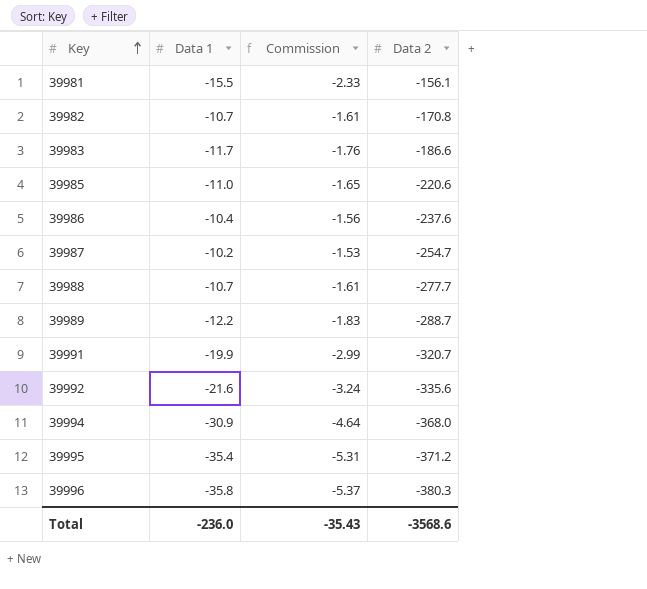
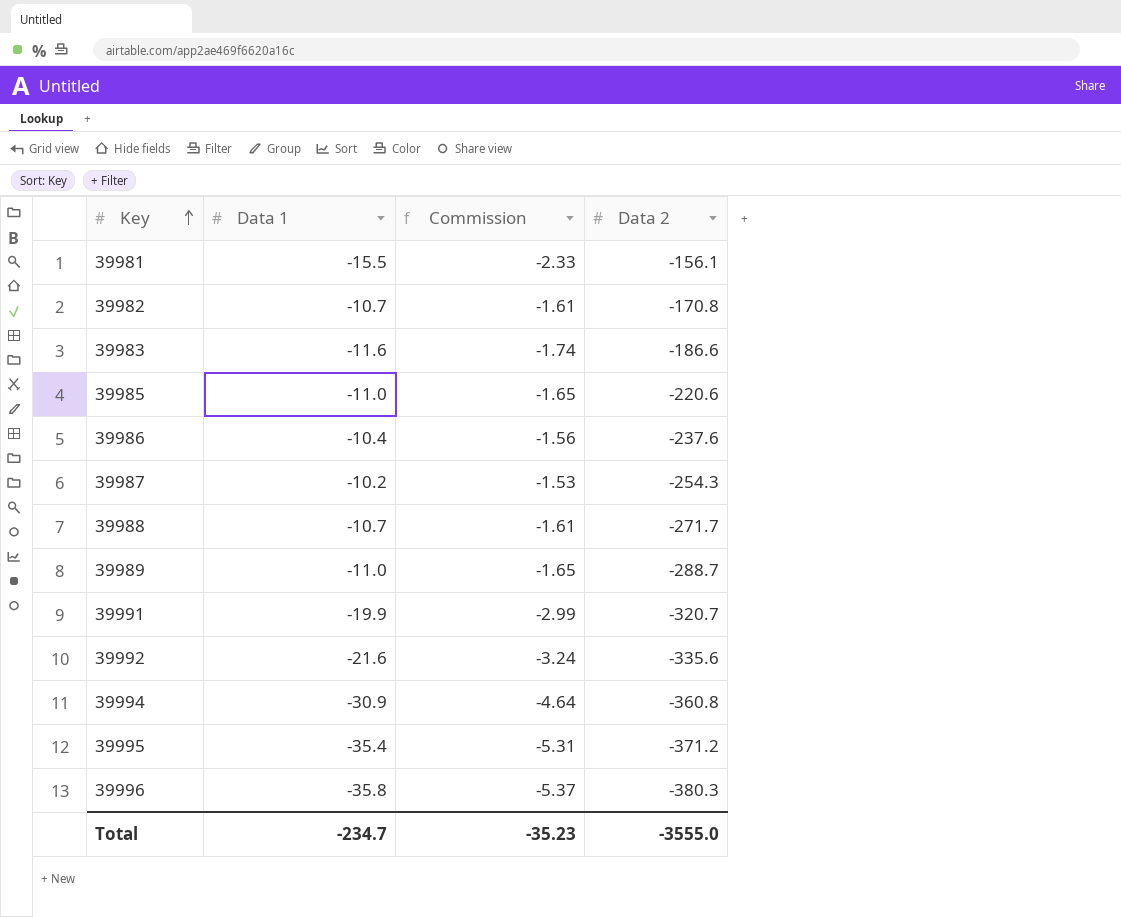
39983 | Data 1: -11.7 -> -11.6
39983 | Commission: -1.76 -> -1.74
39987 | Data 2: -254.7 -> -254.3
39988 | Data 2: -277.7 -> -271.7
39989 | Data 1: -12.2 -> -11.0
39989 | Commission: -1.83 -> -1.65
39994 | Data 2: -368.0 -> -360.8
Total | Data 1: -236.0 -> -234.7
Total | Commission: -35.43 -> -35.23
Total | Data 2: -3568.6 -> -3555.0

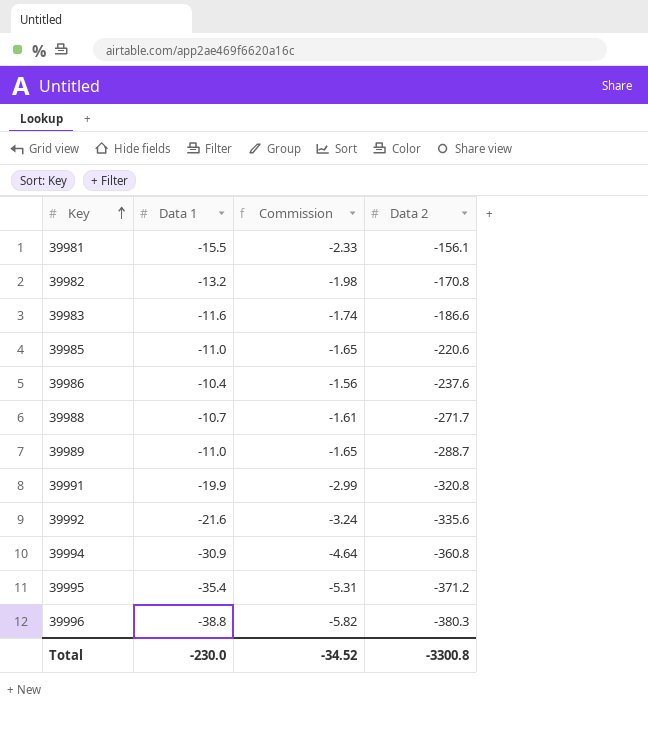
row 39987: -10.2 | -1.53 | -254.3 -> none
39982 | Data 1: -10.7 -> -13.2
39982 | Commission: -1.61 -> -1.98
39991 | Data 2: -320.7 -> -320.8
39996 | Data 1: -35.8 -> -38.8
39996 | Commission: -5.37 -> -5.82
Total | Data 1: -234.7 -> -230.0
Total | Commission: -35.23 -> -34.52
Total | Data 2: -3555.0 -> -3300.8

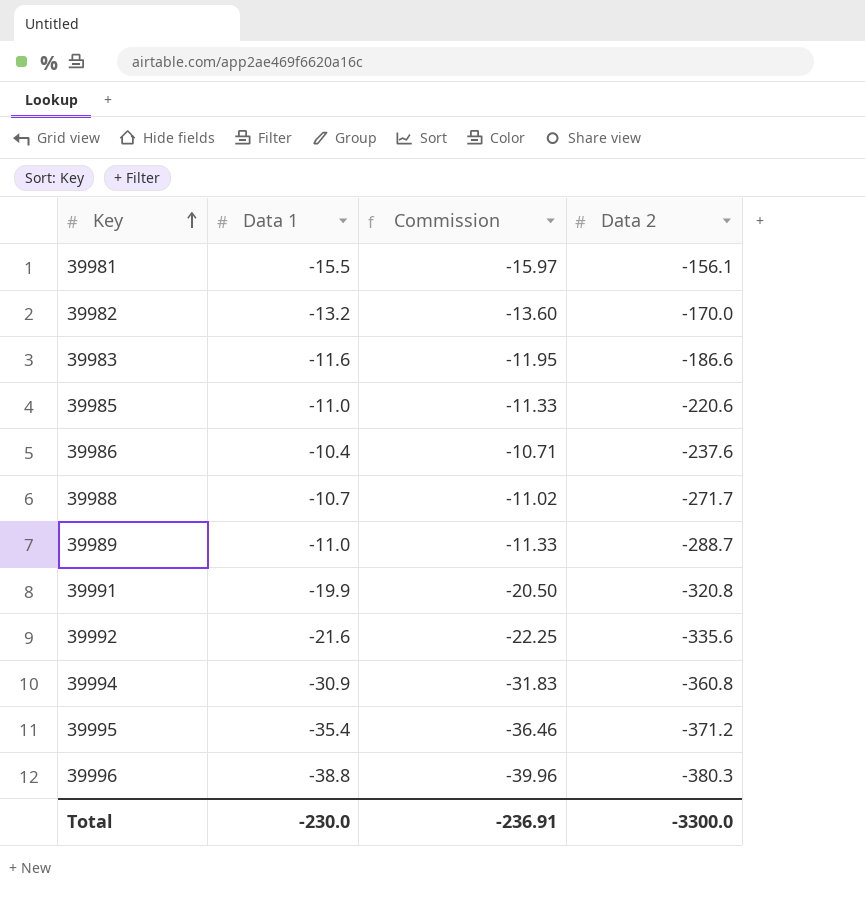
column Commission | formula: [Data 1] * 0.15 -> [Data 1] * 1.03
39982 | Data 2: -170.8 -> -170.0
Total | Commission: -34.52 -> -236.91
Total | Data 2: -3300.8 -> -3300.0

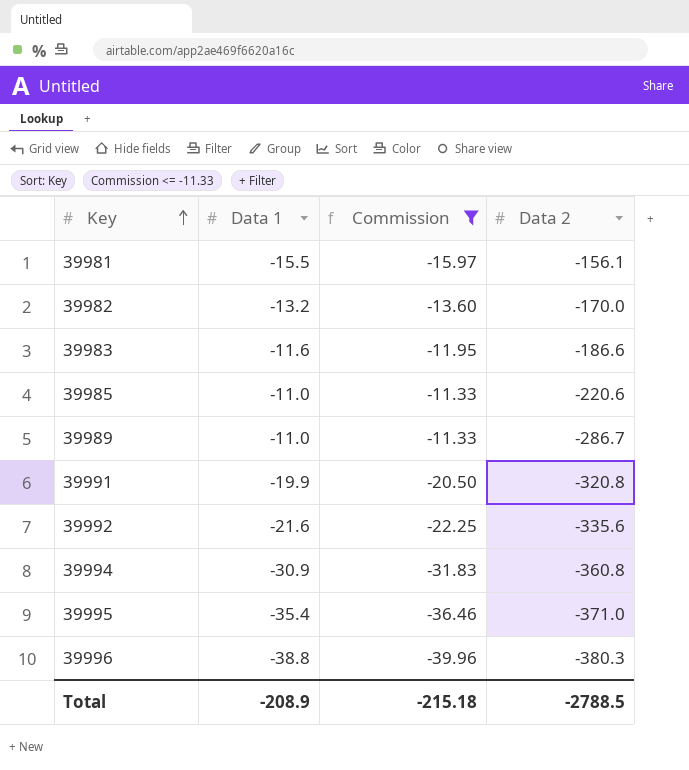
filter: none -> Commission <= -11.33
39989 | Data 2: -288.7 -> -286.7
39995 | Data 2: -371.2 -> -371.0
Total | Data 1: -230.0 -> -208.9
Total | Commission: -236.91 -> -215.18
Total | Data 2: -3300.0 -> -2788.5

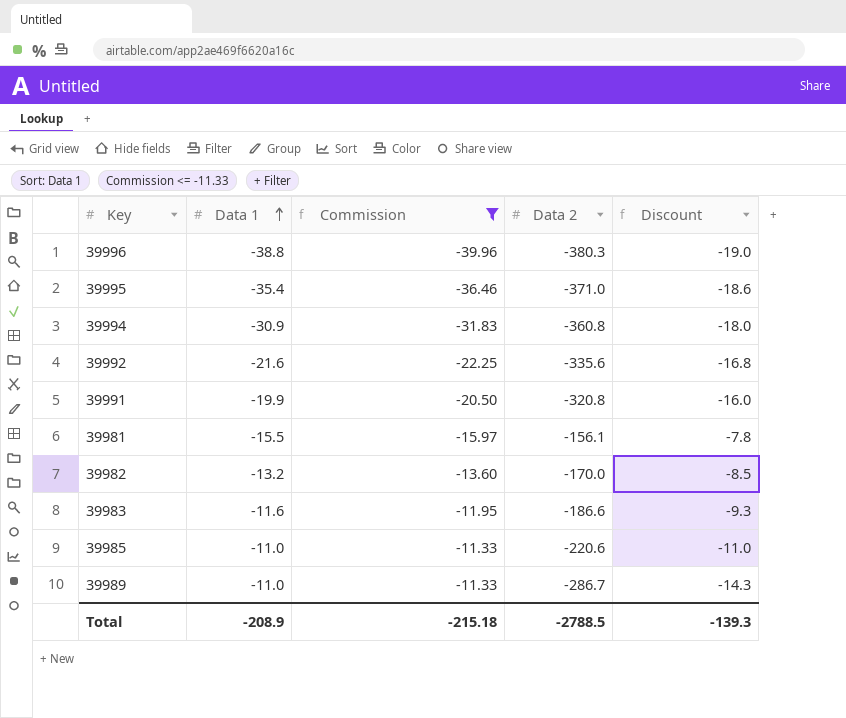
row order: Key ascending -> Data 1 ascending
column Discount | formula: none -> [Data 2] * 0.05

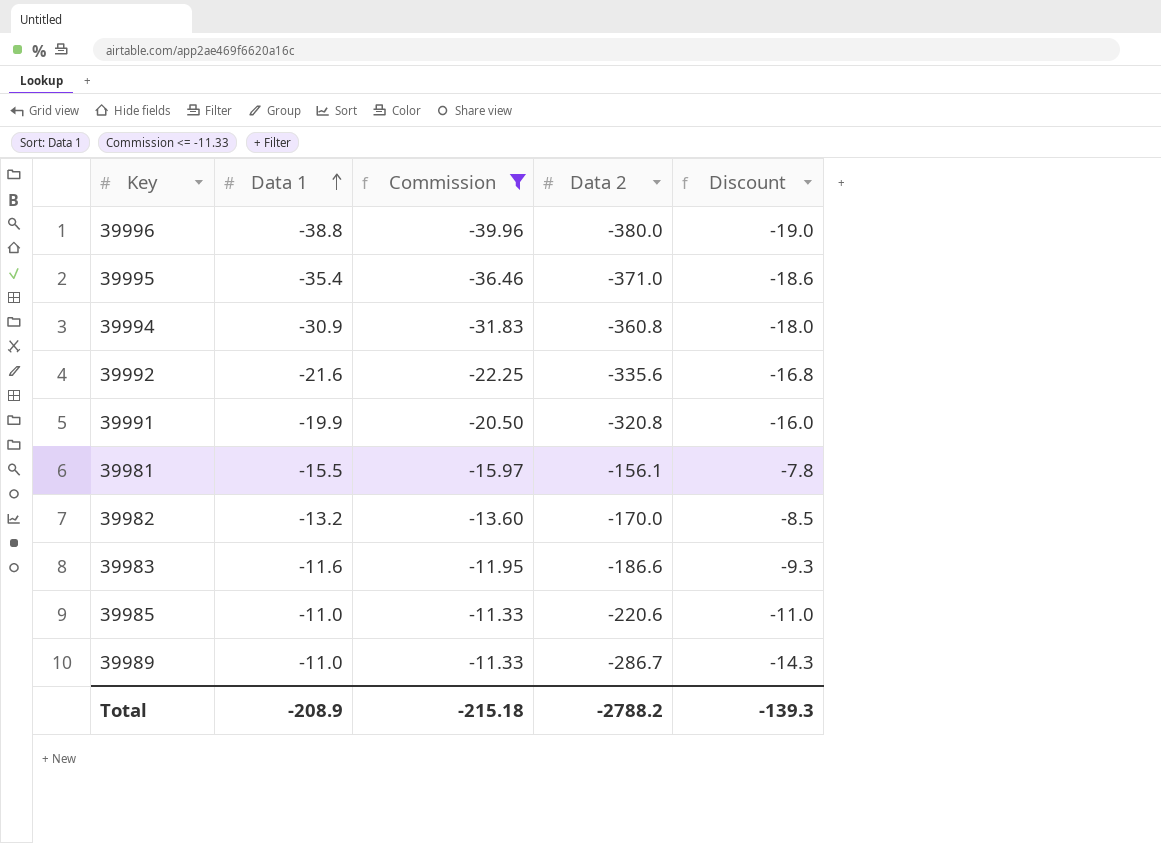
39996 | Data 2: -380.3 -> -380.0
Total | Data 2: -2788.5 -> -2788.2

